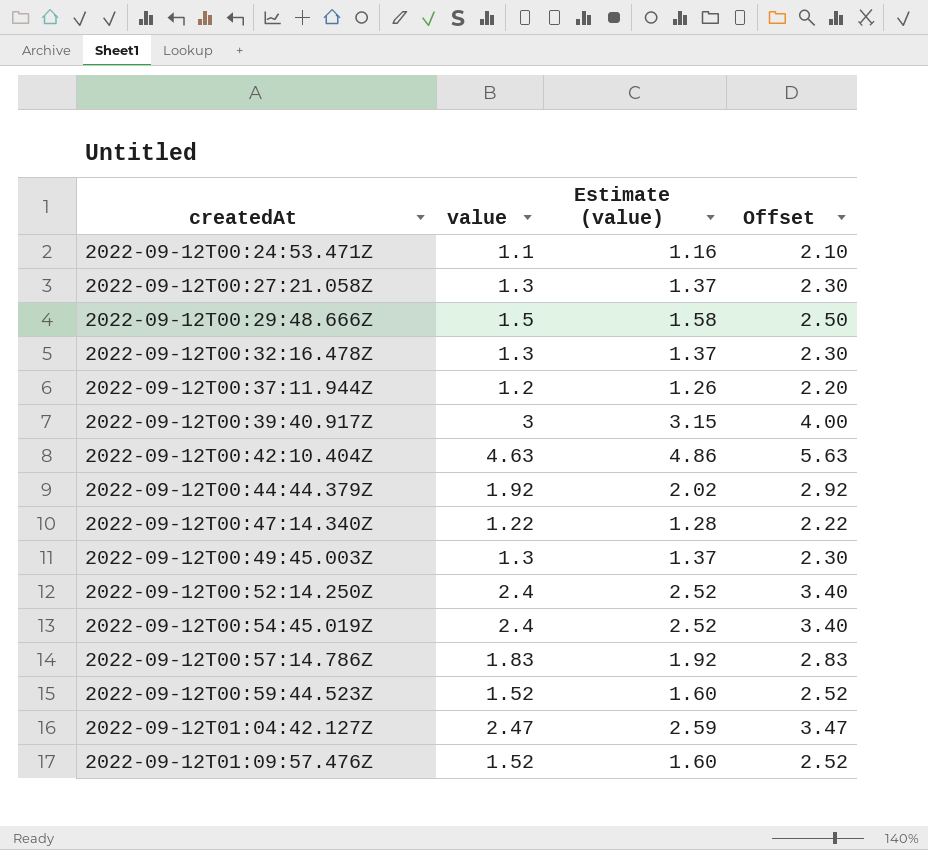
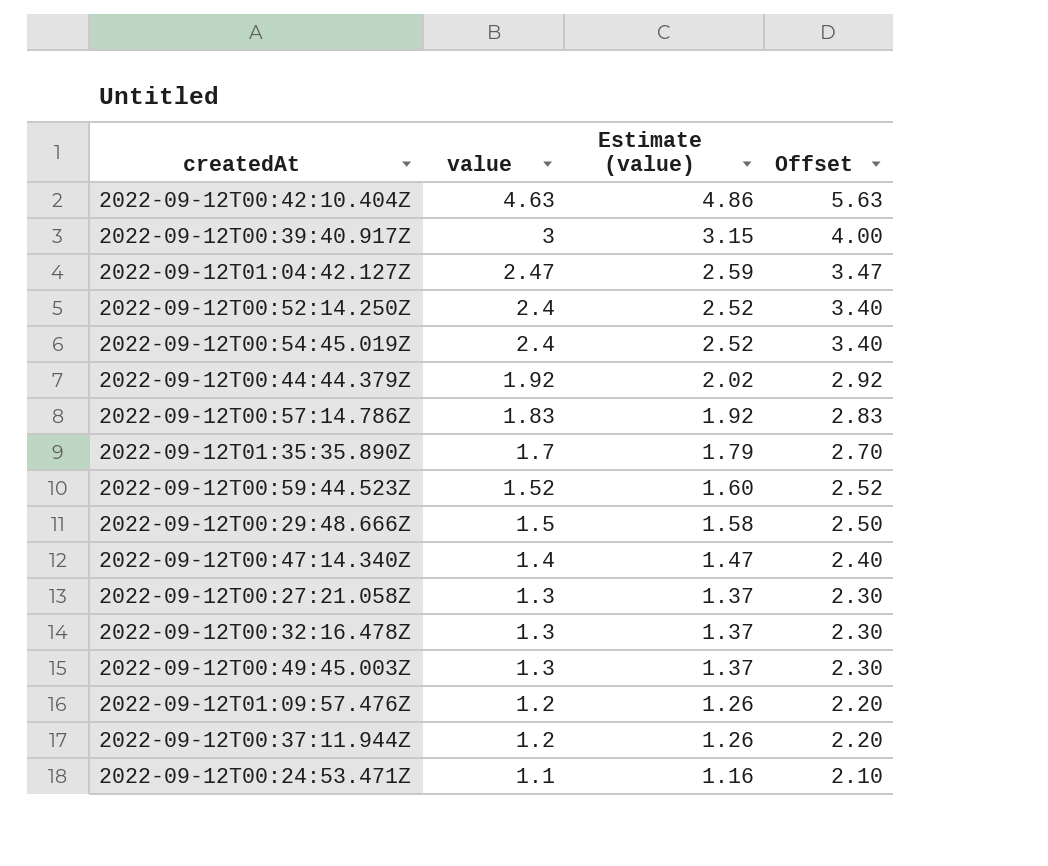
row order: createdAt ascending -> value descending
row 2022-09-12T01:35:35.890Z: none -> 1.7 | 1.79 | 2.70
2022-09-12T00:47:14.340Z | value: 1.22 -> 1.4
2022-09-12T00:47:14.340Z | Estimate (value): 1.28 -> 1.47
2022-09-12T00:47:14.340Z | Offset: 2.22 -> 2.40
2022-09-12T01:09:57.476Z | value: 1.52 -> 1.2
2022-09-12T01:09:57.476Z | Estimate (value): 1.60 -> 1.26
2022-09-12T01:09:57.476Z | Offset: 2.52 -> 2.20

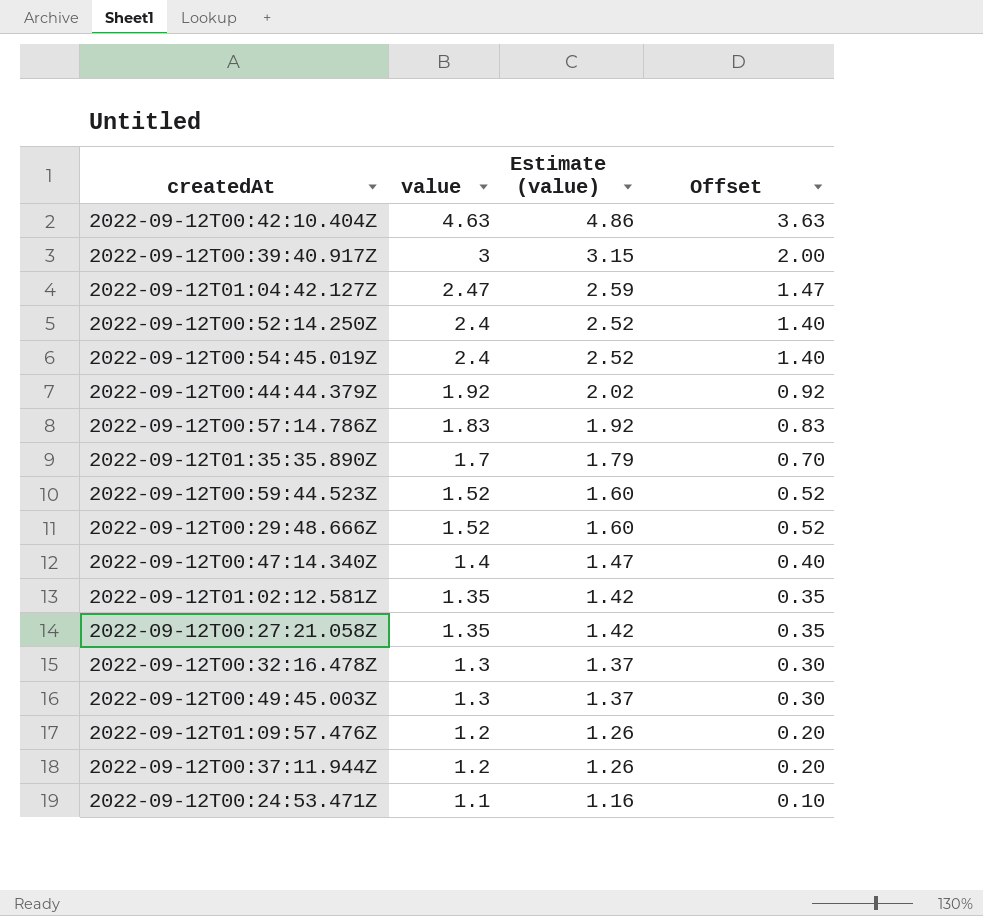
column Offset | formula: [value] + 1 -> [value] - 1
2022-09-12T00:29:48.666Z | value: 1.5 -> 1.52
2022-09-12T00:29:48.666Z | Estimate (value): 1.58 -> 1.60
row 2022-09-12T01:02:12.581Z: none -> 1.35 | 1.42 | 0.35
2022-09-12T00:27:21.058Z | value: 1.3 -> 1.35
2022-09-12T00:27:21.058Z | Estimate (value): 1.37 -> 1.42

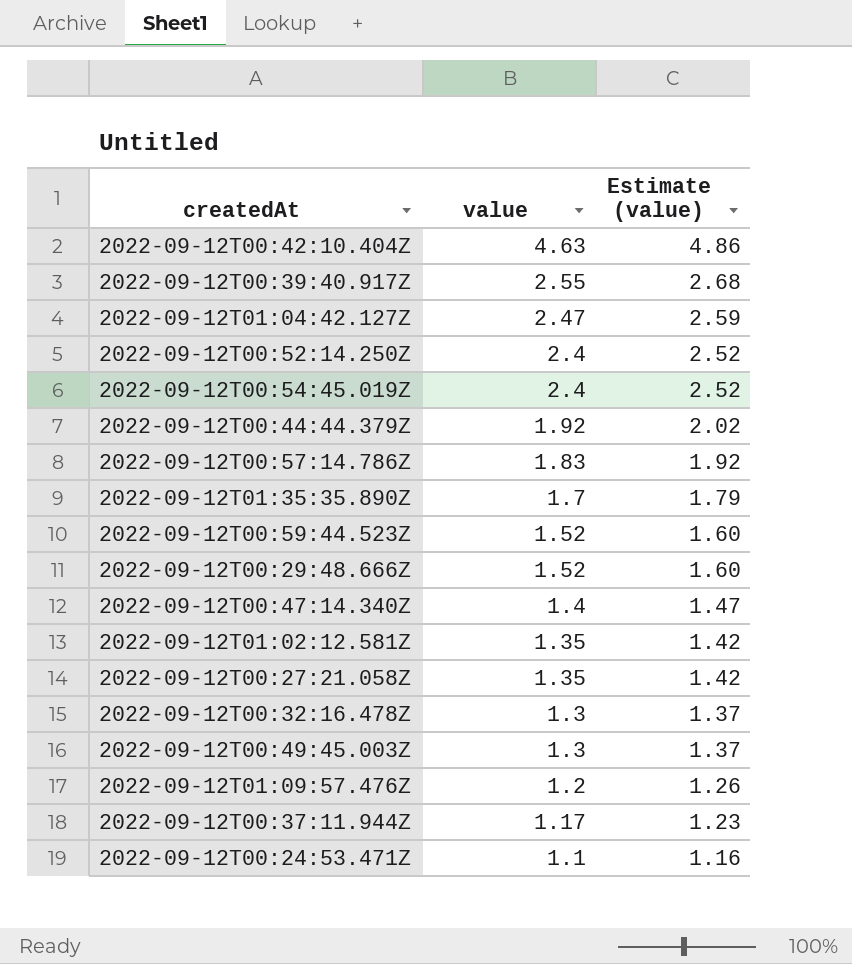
column Offset | formula: [value] - 1 -> none
2022-09-12T00:39:40.917Z | value: 3 -> 2.55
2022-09-12T00:39:40.917Z | Estimate (value): 3.15 -> 2.68
2022-09-12T00:37:11.944Z | value: 1.2 -> 1.17
2022-09-12T00:37:11.944Z | Estimate (value): 1.26 -> 1.23

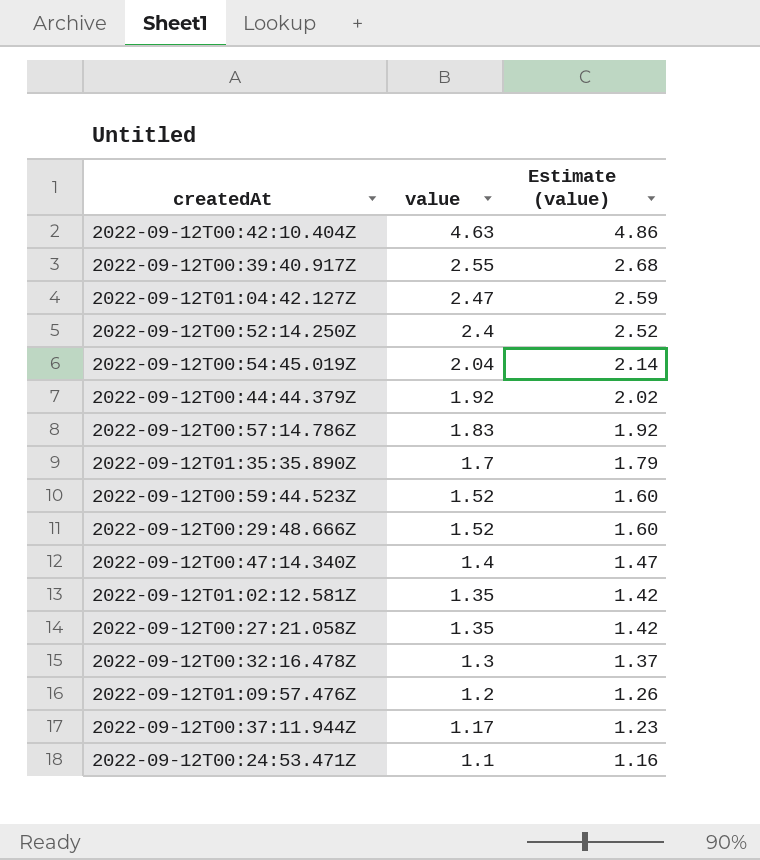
row 2022-09-12T00:49:45.003Z: 1.3 | 1.37 -> none
2022-09-12T00:54:45.019Z | value: 2.4 -> 2.04
2022-09-12T00:54:45.019Z | Estimate (value): 2.52 -> 2.14

